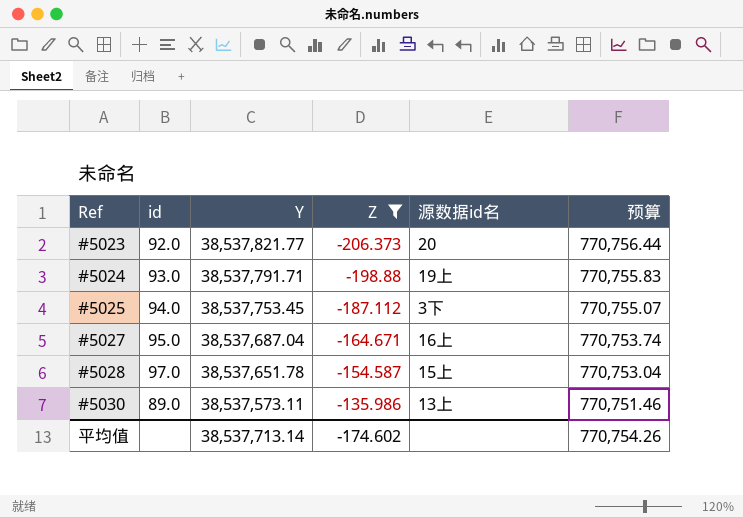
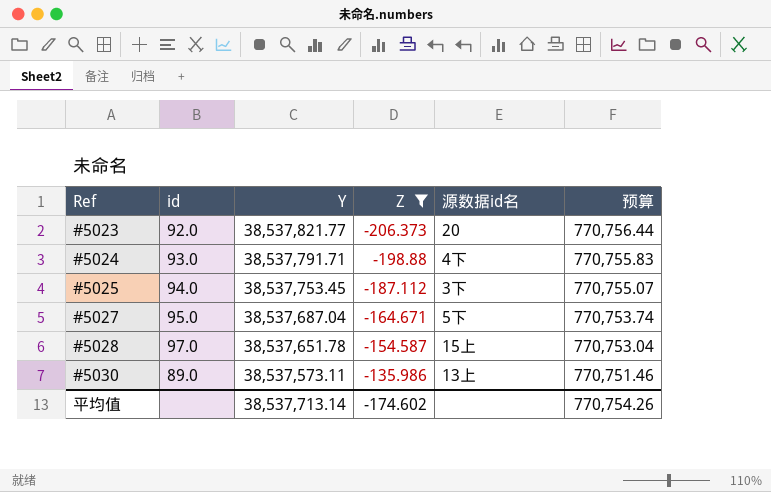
#5024 | 源数据id名: 19上 -> 4下
#5027 | 源数据id名: 16上 -> 5下

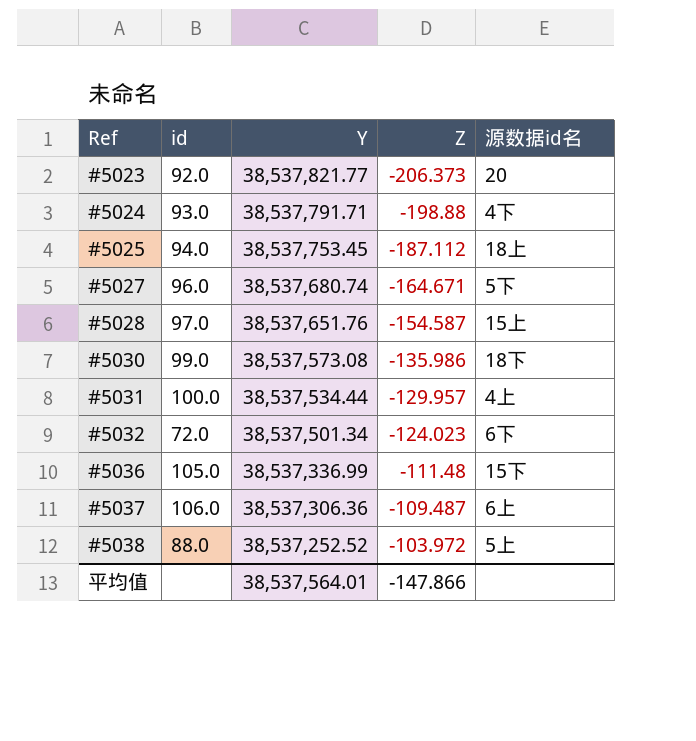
filter: Z <= -135.986 -> none
column 预算 | formula: [Y] * 0.02 -> none
#5025 | 源数据id名: 3下 -> 18上
#5027 | id: 95.0 -> 96.0
#5027 | Y: 38,537,687.04 -> 38,537,680.74
#5028 | Y: 38,537,651.78 -> 38,537,651.76
#5030 | id: 89.0 -> 99.0
#5030 | Y: 38,537,573.11 -> 38,537,573.08
#5030 | 源数据id名: 13上 -> 18下
平均值 | Y: 38,537,713.14 -> 38,537,564.01
平均值 | Z: -174.602 -> -147.866

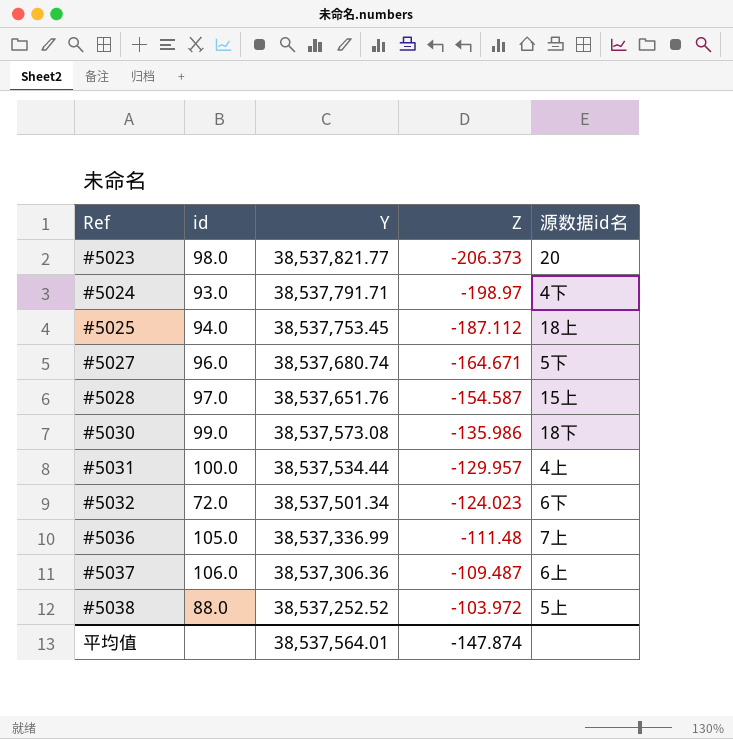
#5023 | id: 92.0 -> 98.0
#5024 | Z: -198.88 -> -198.97
#5036 | 源数据id名: 15下 -> 7上
平均值 | Z: -147.866 -> -147.874

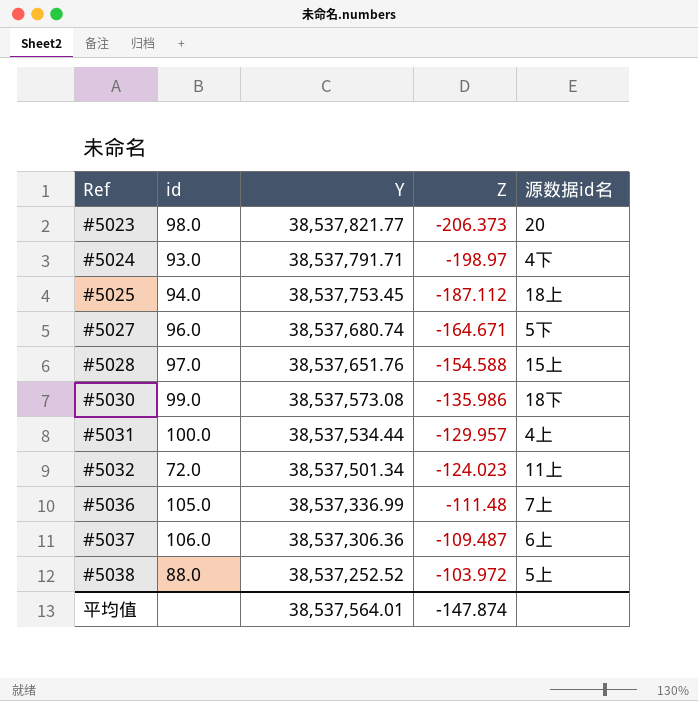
#5028 | Z: -154.587 -> -154.588
#5032 | 源数据id名: 6下 -> 11上

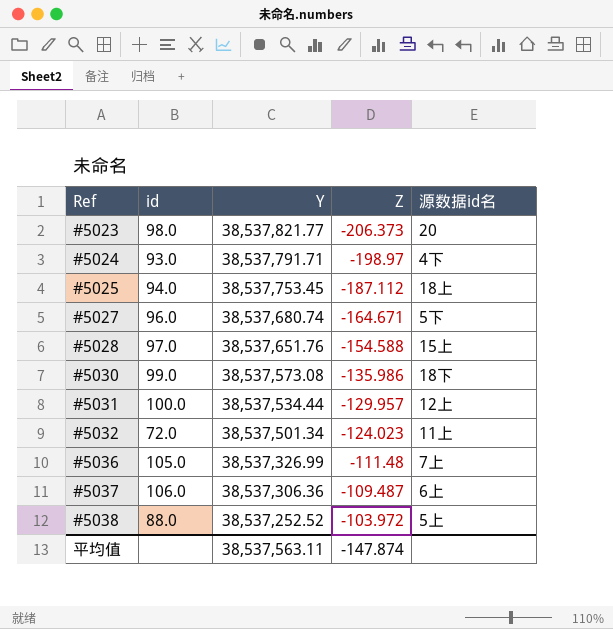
#5031 | 源数据id名: 4上 -> 12上
#5036 | Y: 38,537,336.99 -> 38,537,326.99
平均值 | Y: 38,537,564.01 -> 38,537,563.11

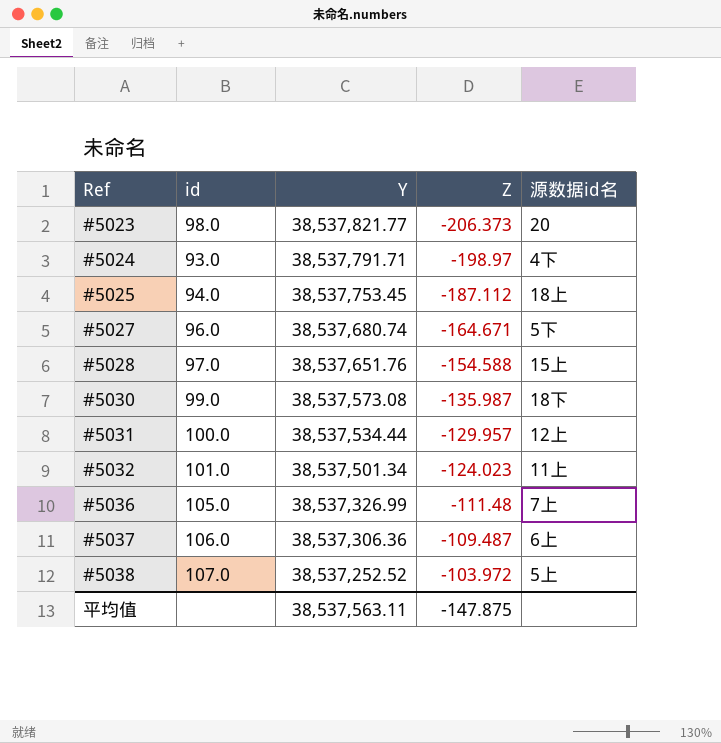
#5030 | Z: -135.986 -> -135.987
#5032 | id: 72.0 -> 101.0
#5038 | id: 88.0 -> 107.0
平均值 | Z: -147.874 -> -147.875

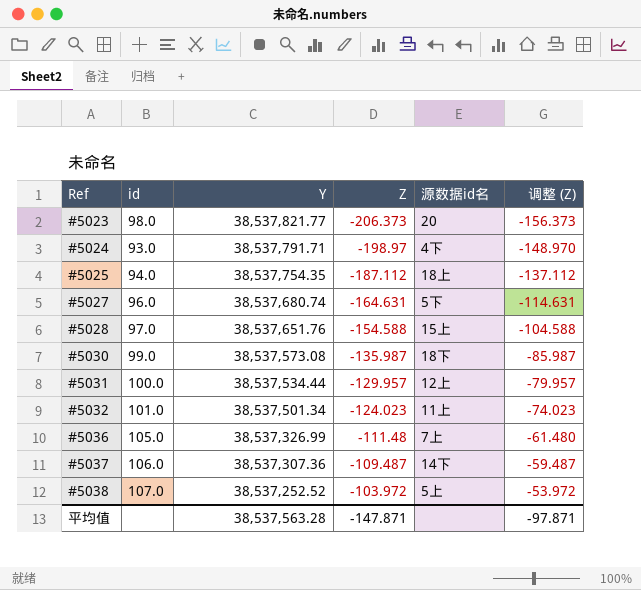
column 调整 (Z) | formula: none -> [Z] + 50
#5025 | Y: 38,537,753.45 -> 38,537,754.35
#5027 | Z: -164.671 -> -164.631
#5037 | Y: 38,537,306.36 -> 38,537,307.36
#5037 | 源数据id名: 6上 -> 14下
平均值 | Y: 38,537,563.11 -> 38,537,563.28
平均值 | Z: -147.875 -> -147.871

